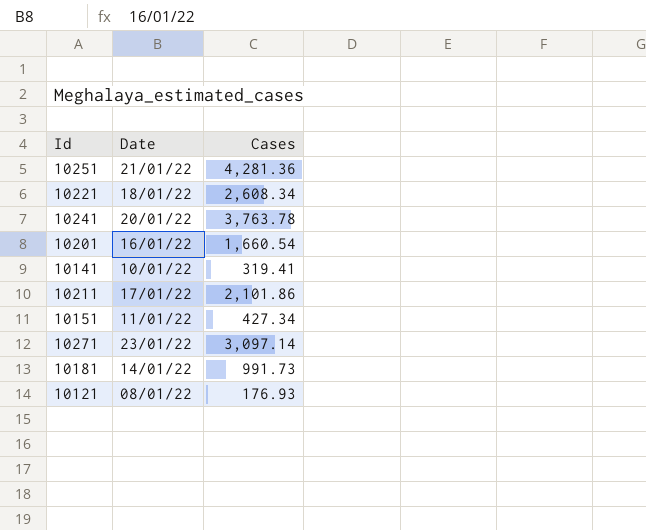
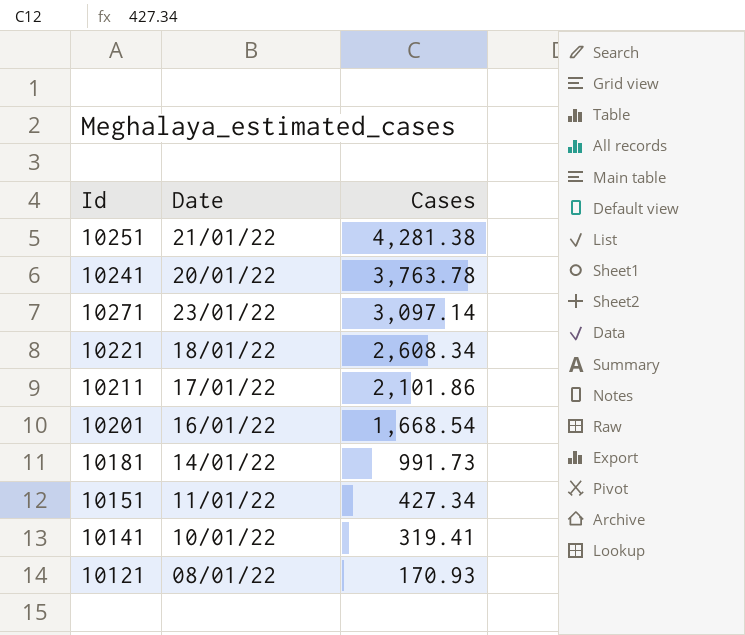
row order: none -> Cases descending
10251 | Cases: 4,281.36 -> 4,281.38
10201 | Cases: 1,660.54 -> 1,668.54
10121 | Cases: 176.93 -> 170.93

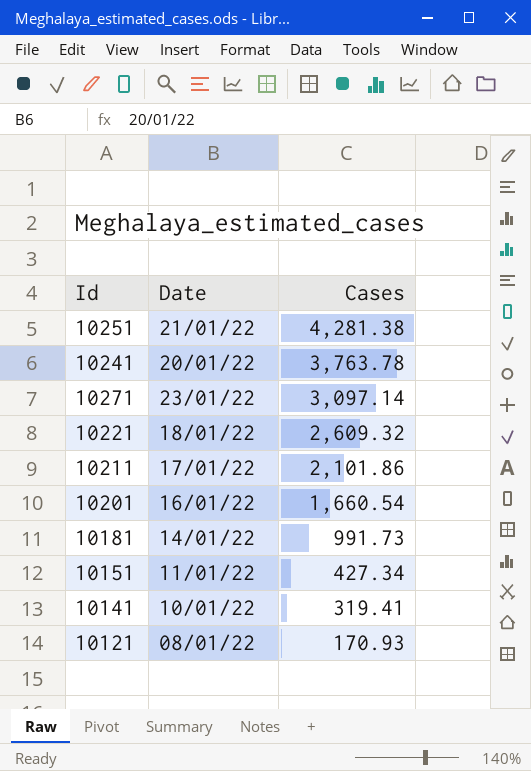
10221 | Cases: 2,608.34 -> 2,609.32
10201 | Cases: 1,668.54 -> 1,660.54

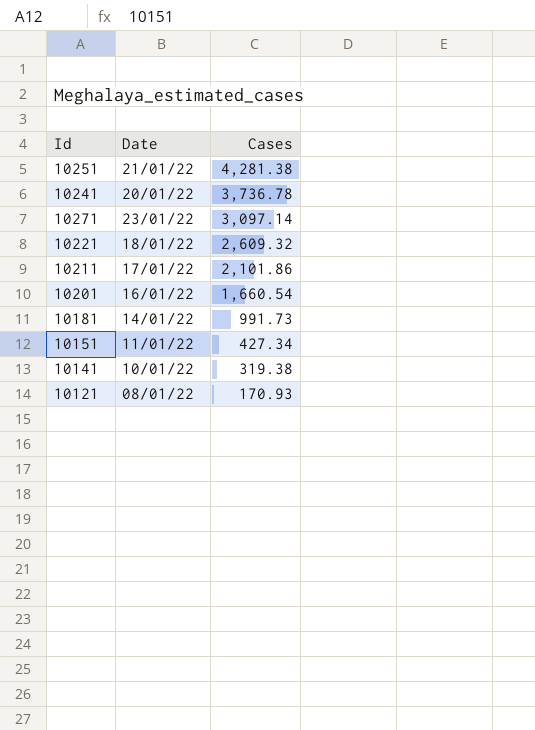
10241 | Cases: 3,763.78 -> 3,736.78
10141 | Cases: 319.41 -> 319.38

